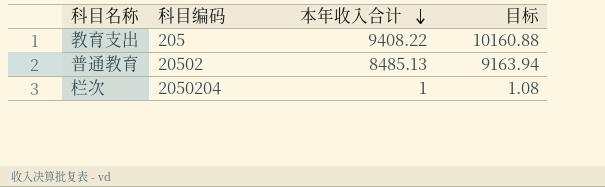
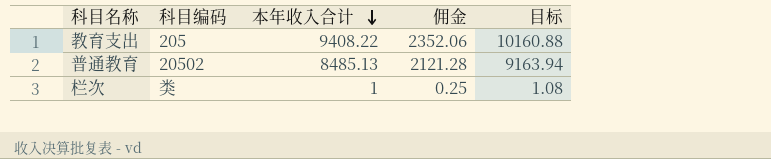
column 佣金 | formula: none -> [本年收入合计] * 0.25
栏次 | 科目编码: 2050204 -> 类

